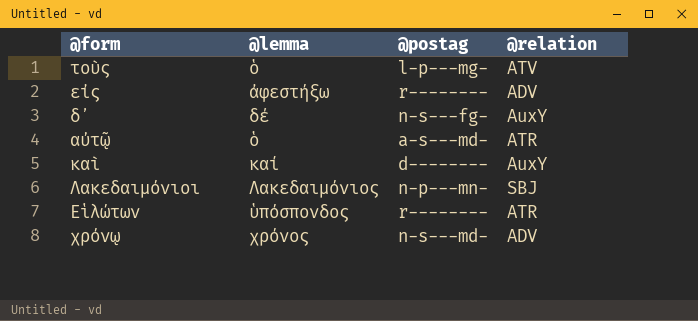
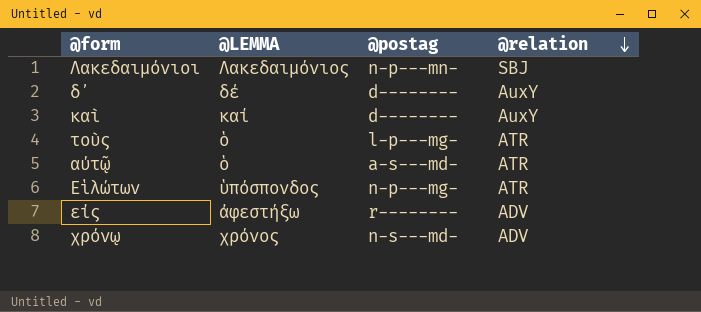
row order: none -> @relation descending
column name: @lemma -> @LEMMA
δʼ | @postag: n-s---fg- -> d--------
τοὺς | @relation: ATV -> ATR
Εἱλώτων | @postag: r-------- -> n-p---mg-

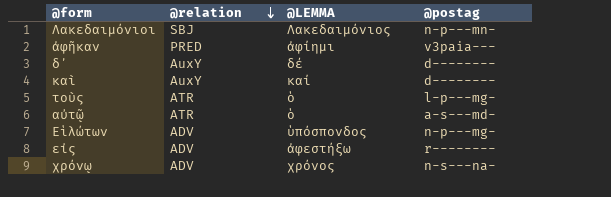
column @relation | position: 4 -> 2
row ἀφῆκαν: none -> PRED | ἀφίημι | v3paia---
Εἱλώτων | @relation: ATR -> ADV
χρόνῳ | @postag: n-s---md- -> n-s---na-

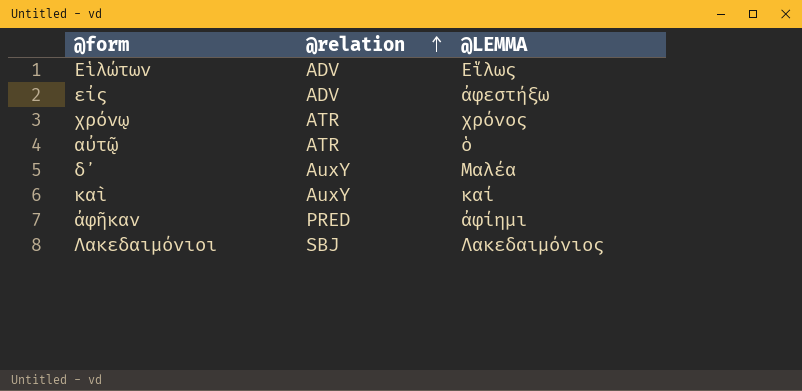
row order: @relation descending -> @relation ascending
column @postag | position: 4 -> none
row τοὺς: ATR | ὁ | l-p---mg- -> none
Εἱλώτων | @LEMMA: ὑπόσπονδος -> Εἵλως
χρόνῳ | @relation: ADV -> ATR
δʼ | @LEMMA: δέ -> Μαλέα

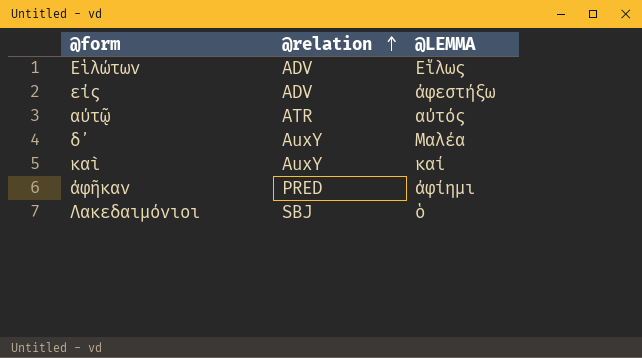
row χρόνῳ: ATR | χρόνος -> none
αὐτῷ | @LEMMA: ὁ -> αὐτός
Λακεδαιμόνιοι | @LEMMA: Λακεδαιμόνιος -> ὁ

